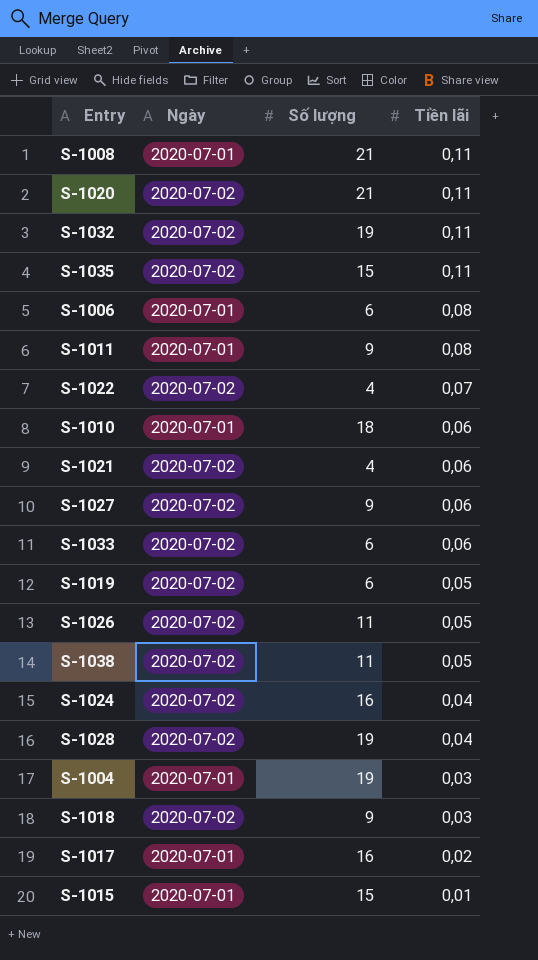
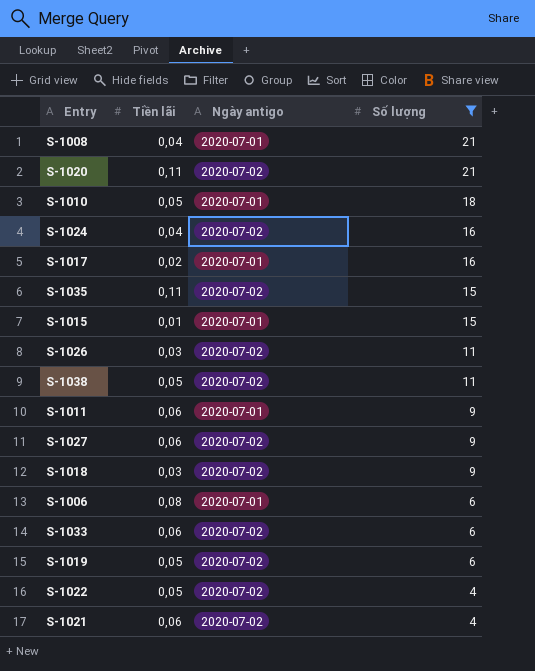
filter: none -> Số lượng != 19
row order: Tiền lãi descending -> Số lượng descending
column Tiền lãi | position: 4 -> 2
column name: Ngày -> Ngày antigo
S-1008 | Tiền lãi: 0,11 -> 0,04
S-1010 | Tiền lãi: 0,06 -> 0,05
S-1026 | Tiền lãi: 0,05 -> 0,03
S-1011 | Tiền lãi: 0,08 -> 0,06
S-1022 | Tiền lãi: 0,07 -> 0,05

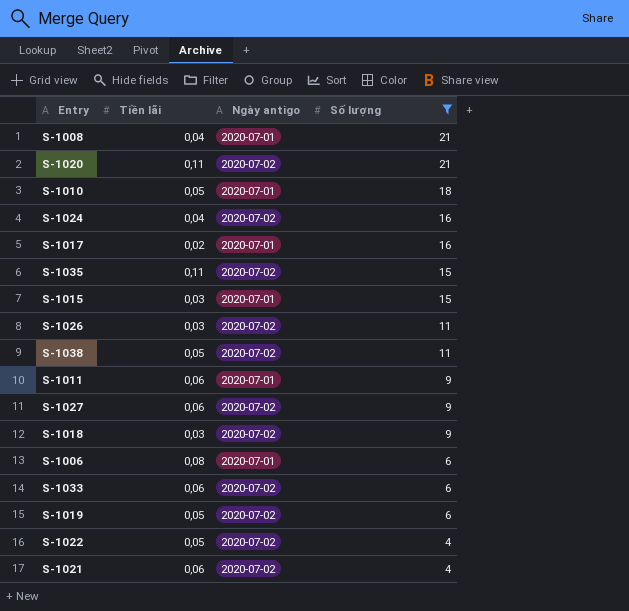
S-1015 | Tiền lãi: 0,01 -> 0,03

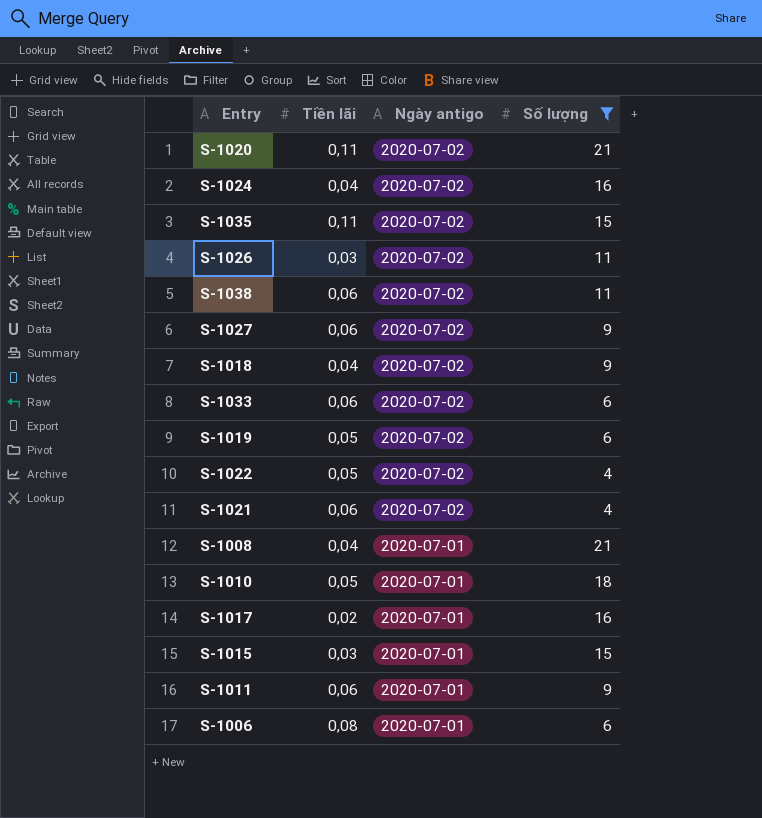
row order: Số lượng descending -> Ngày antigo descending
S-1038 | Tiền lãi: 0,05 -> 0,06
S-1018 | Tiền lãi: 0,03 -> 0,04

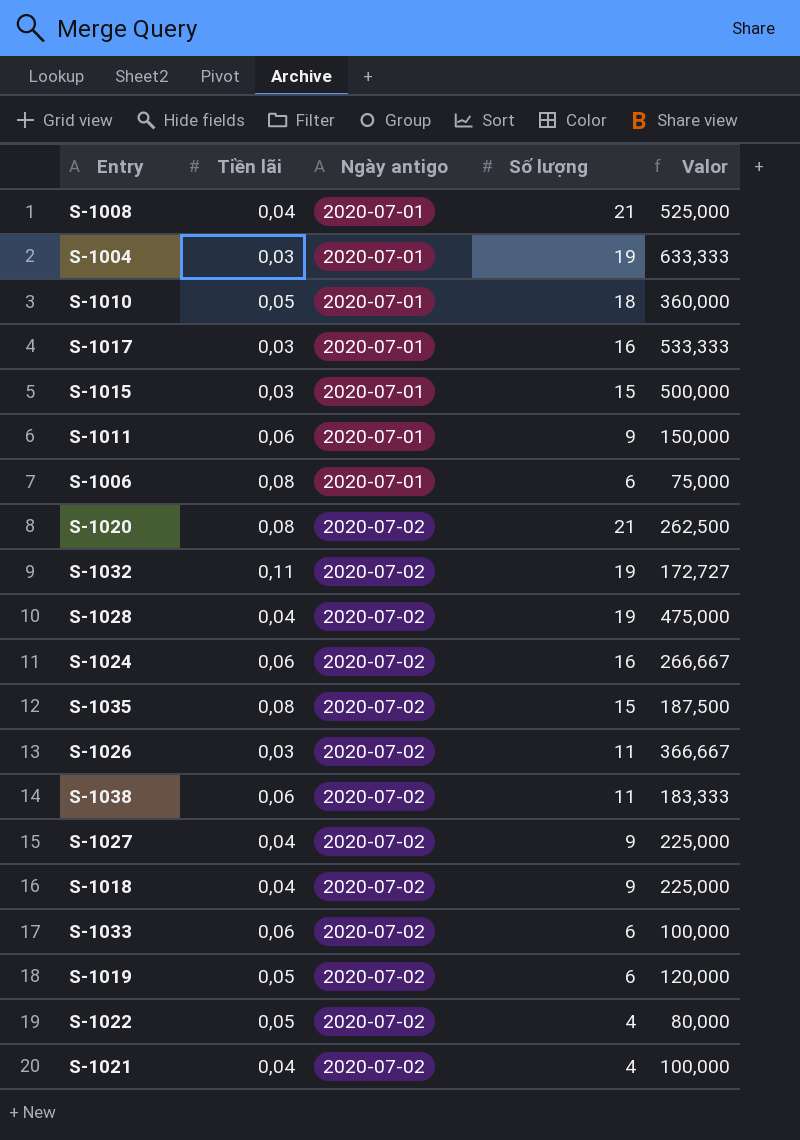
filter: Số lượng != 19 -> none
row order: Ngày antigo descending -> Ngày antigo ascending
column Valor | formula: none -> [Số lượng] / [Tiền lãi]
S-1017 | Tiền lãi: 0,02 -> 0,03
S-1020 | Tiền lãi: 0,11 -> 0,08
S-1024 | Tiền lãi: 0,04 -> 0,06
S-1035 | Tiền lãi: 0,11 -> 0,08
S-1027 | Tiền lãi: 0,06 -> 0,04
S-1021 | Tiền lãi: 0,06 -> 0,04

